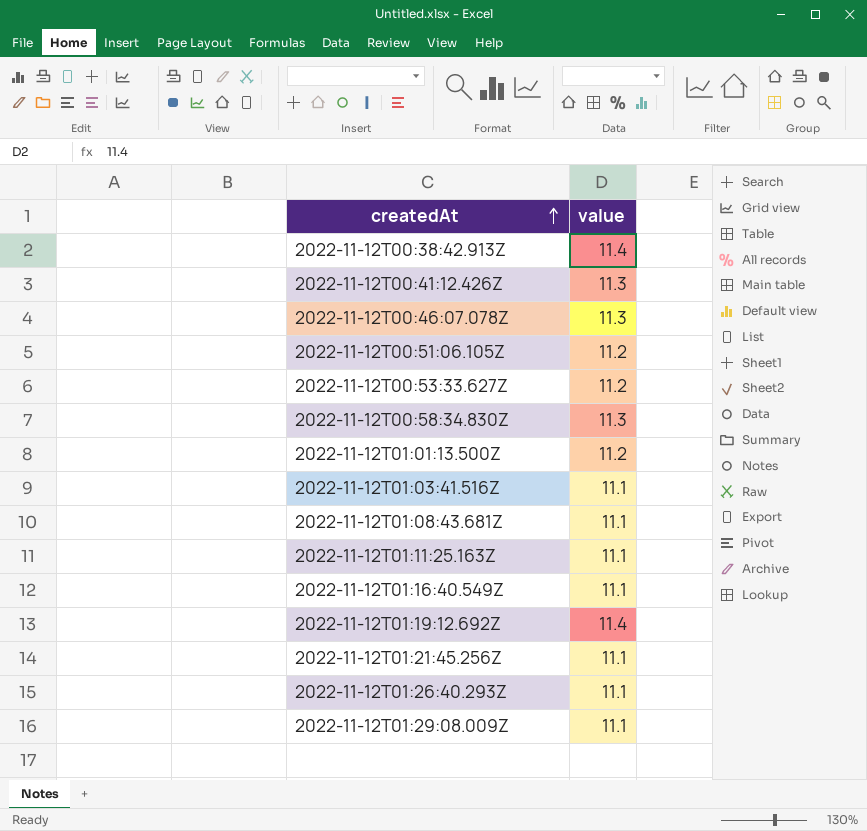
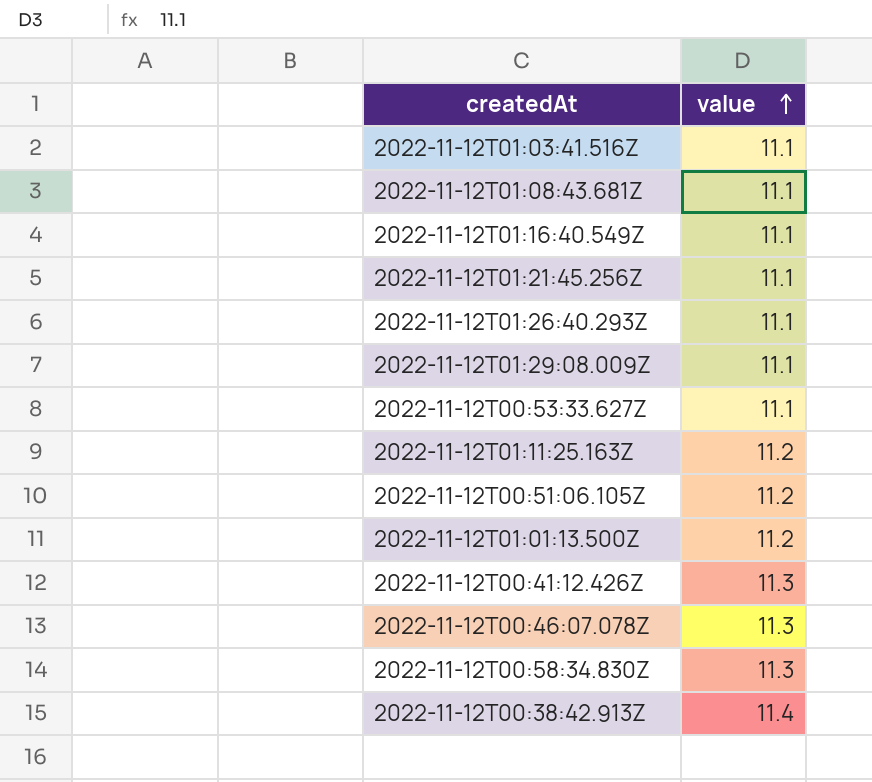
row order: createdAt ascending -> value ascending
row 2022-11-12T01:19:12.692Z: 11.4 -> none
2022-11-12T00:53:33.627Z | value: 11.2 -> 11.1
2022-11-12T01:11:25.163Z | value: 11.1 -> 11.2

